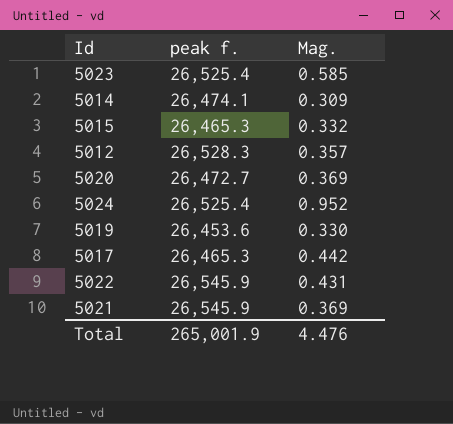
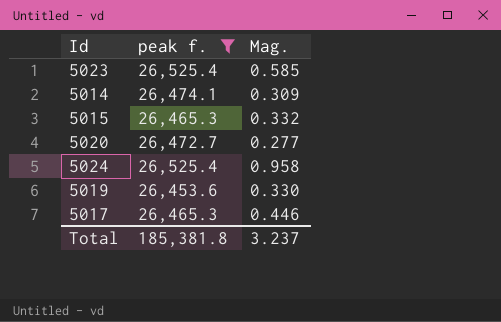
filter: none -> peak f. <= 26,525.4
5020 | Mag.: 0.369 -> 0.277
5024 | Mag.: 0.952 -> 0.958
5017 | Mag.: 0.442 -> 0.446
Total | peak f.: 265,001.9 -> 185,381.8
Total | Mag.: 4.476 -> 3.237

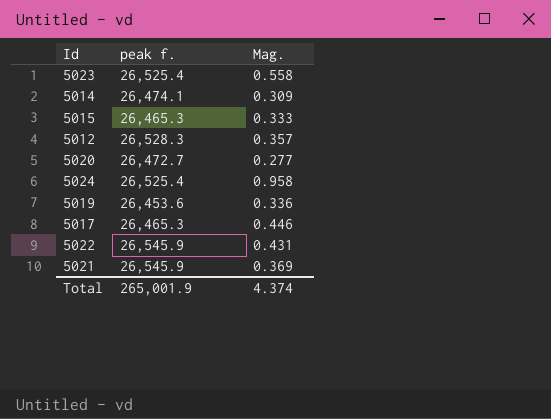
filter: peak f. <= 26,525.4 -> none
5023 | Mag.: 0.585 -> 0.558
5015 | Mag.: 0.332 -> 0.333
5019 | Mag.: 0.330 -> 0.336
Total | peak f.: 185,381.8 -> 265,001.9
Total | Mag.: 3.237 -> 4.374

